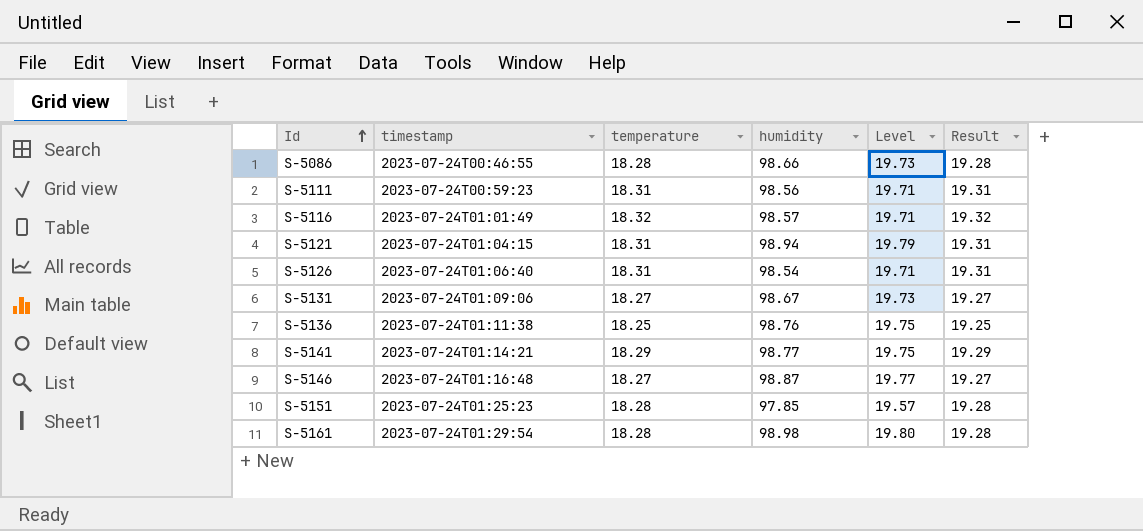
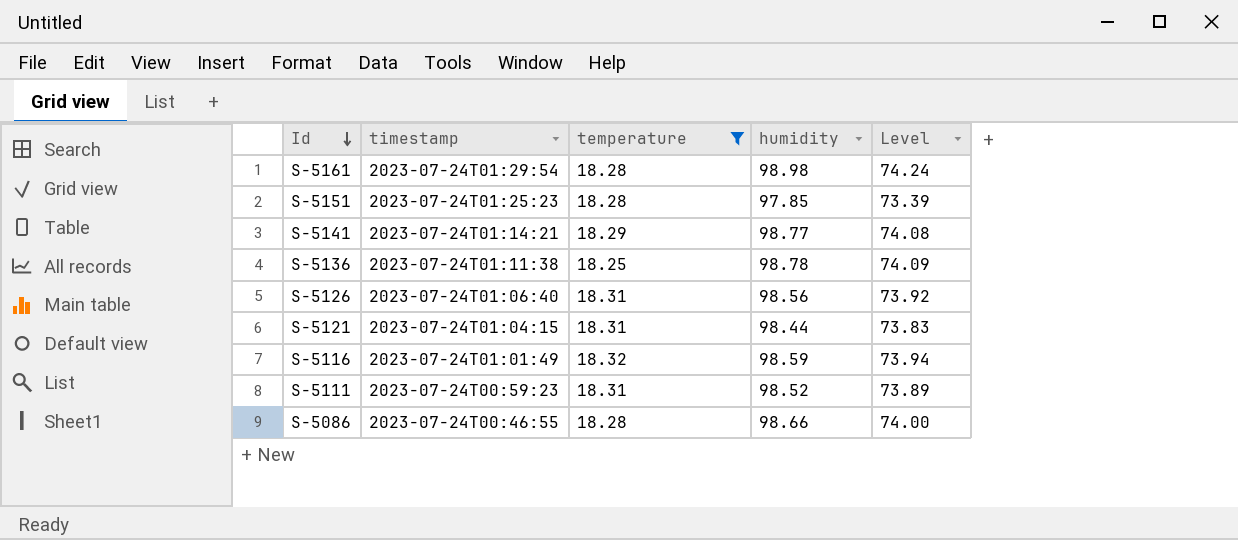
filter: none -> temperature != 18.27
row order: Id ascending -> Id descending
column Result | formula: [temperature] + 1 -> none
column Level | formula: [humidity] * 0.2 -> [humidity] * 0.75
S-5136 | humidity: 98.76 -> 98.78
S-5126 | humidity: 98.54 -> 98.56
S-5121 | humidity: 98.94 -> 98.44
S-5116 | humidity: 98.57 -> 98.59
S-5111 | humidity: 98.56 -> 98.52

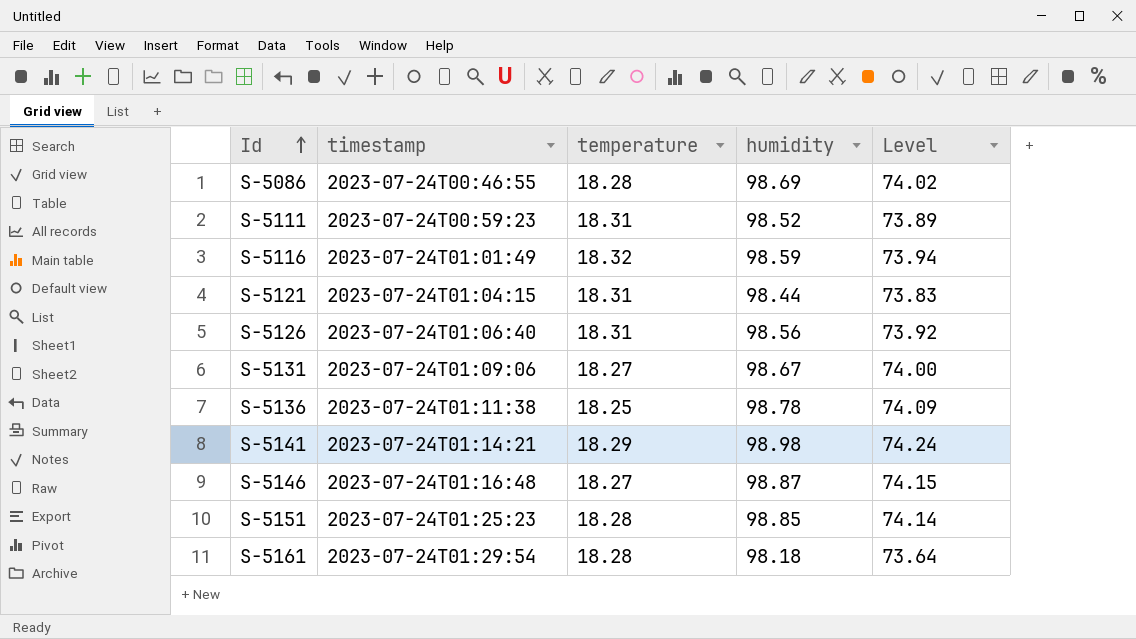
filter: temperature != 18.27 -> none
row order: Id descending -> Id ascending
S-5086 | humidity: 98.66 -> 98.69
S-5086 | Level: 74.00 -> 74.02
S-5141 | humidity: 98.77 -> 98.98
S-5141 | Level: 74.08 -> 74.24
S-5151 | humidity: 97.85 -> 98.85
S-5151 | Level: 73.39 -> 74.14
S-5161 | humidity: 98.98 -> 98.18
S-5161 | Level: 74.24 -> 73.64

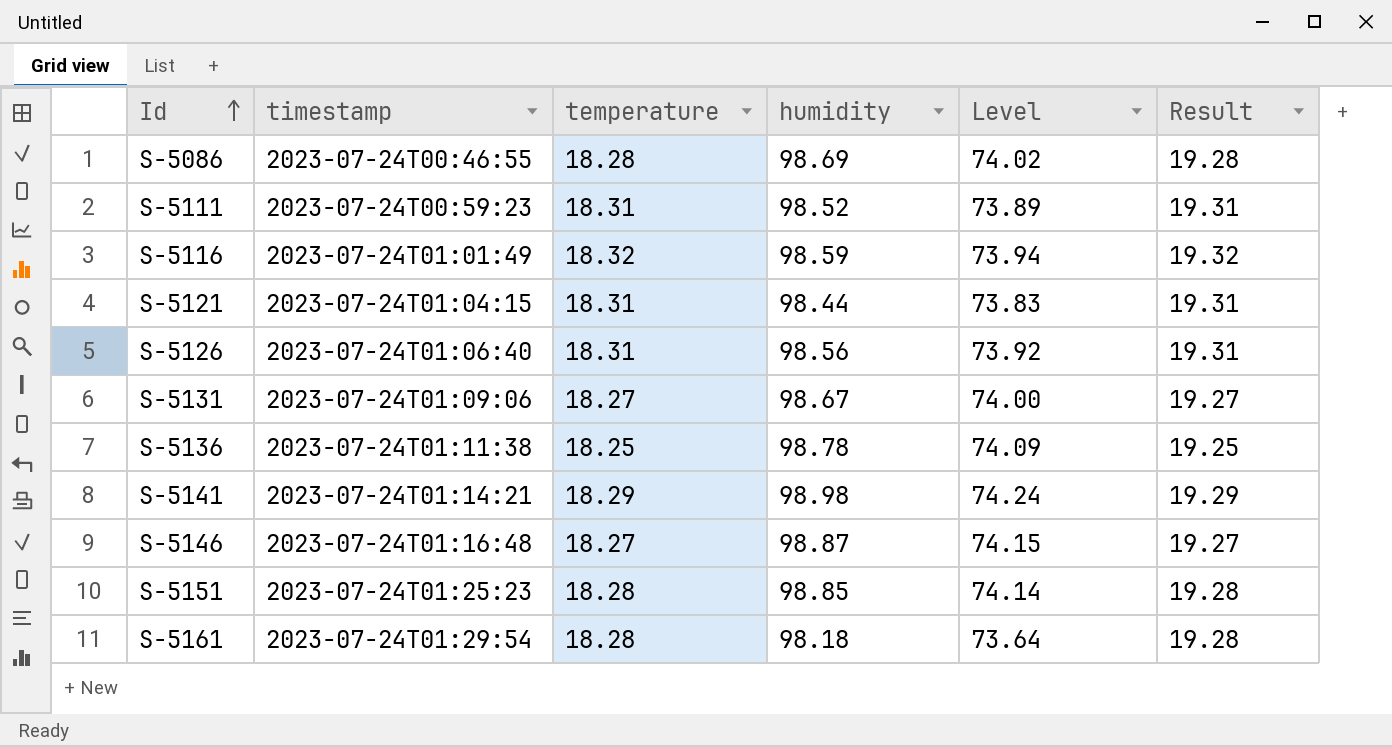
column Result | formula: none -> [temperature] + 1

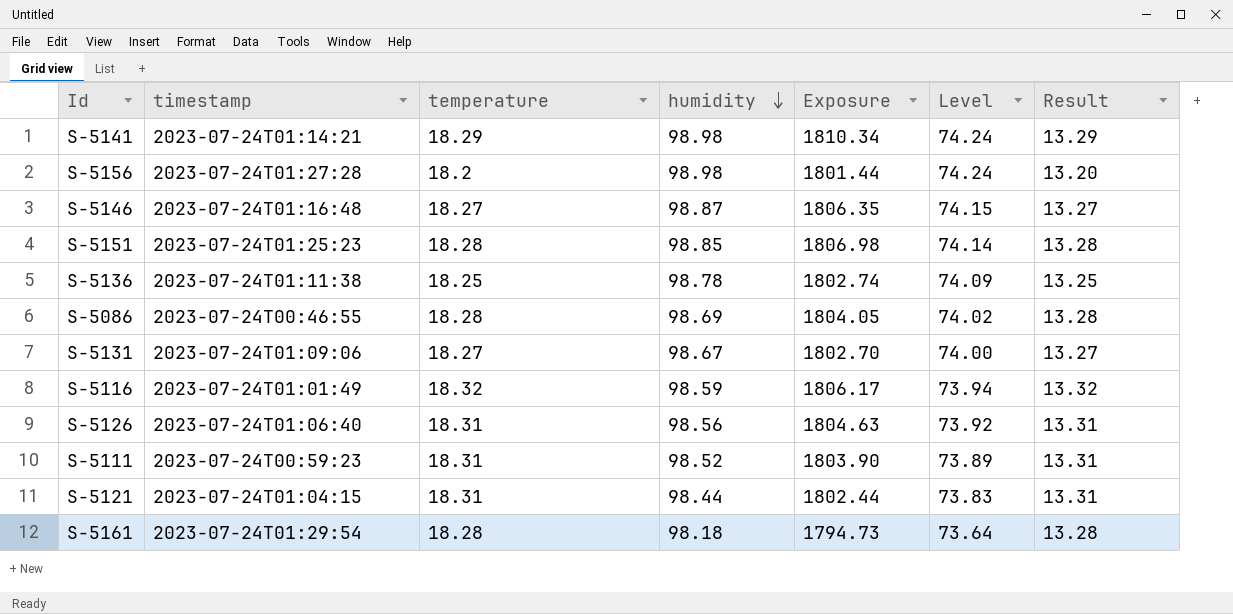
row order: Id ascending -> humidity descending
column Exposure | formula: none -> [temperature] * [humidity]
column Result | formula: [temperature] + 1 -> [temperature] - 5
row S-5156: none -> 2023-07-24T01:27:28 | 18.2 | 98.98 | 1801.44 | 74.24 | 13.20

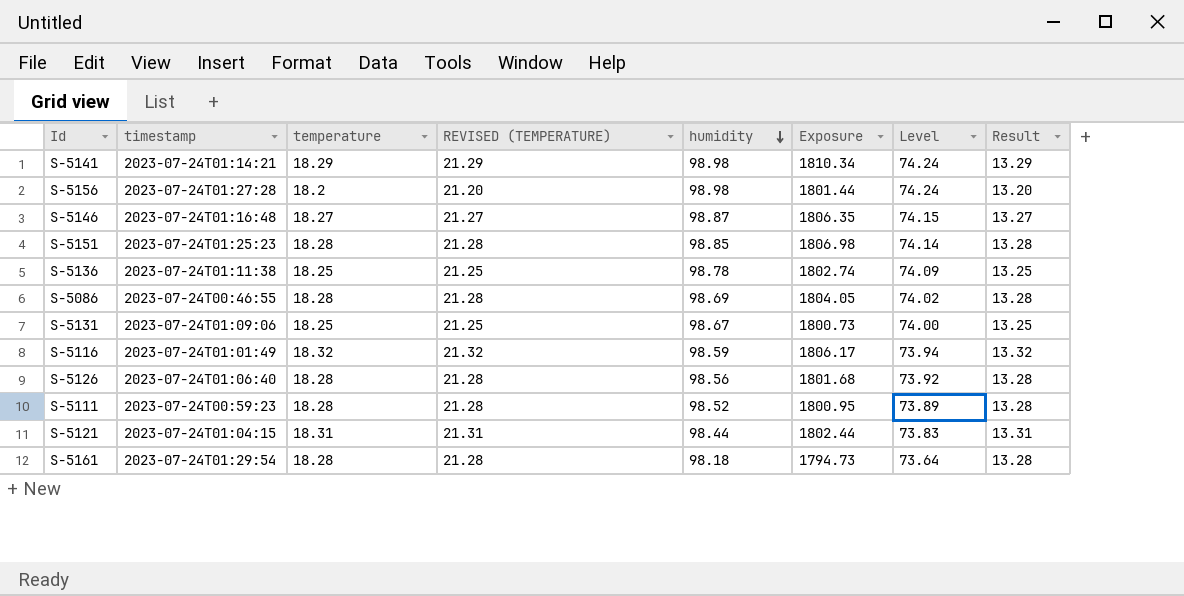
column REVISED (TEMPERATURE) | formula: none -> [temperature] + 3
S-5131 | temperature: 18.27 -> 18.25
S-5131 | Exposure: 1802.70 -> 1800.73
S-5131 | Result: 13.27 -> 13.25
S-5126 | temperature: 18.31 -> 18.28
S-5126 | Exposure: 1804.63 -> 1801.68
S-5126 | Result: 13.31 -> 13.28
S-5111 | temperature: 18.31 -> 18.28
S-5111 | Exposure: 1803.90 -> 1800.95
S-5111 | Result: 13.31 -> 13.28

